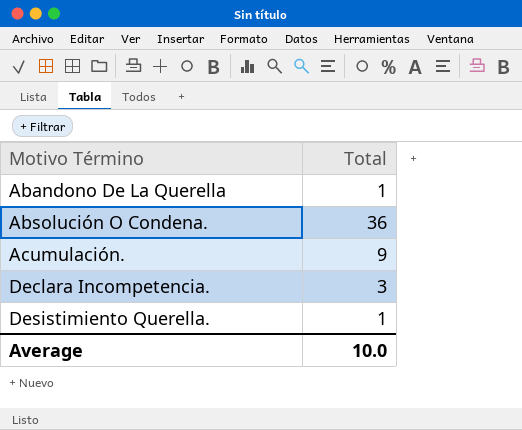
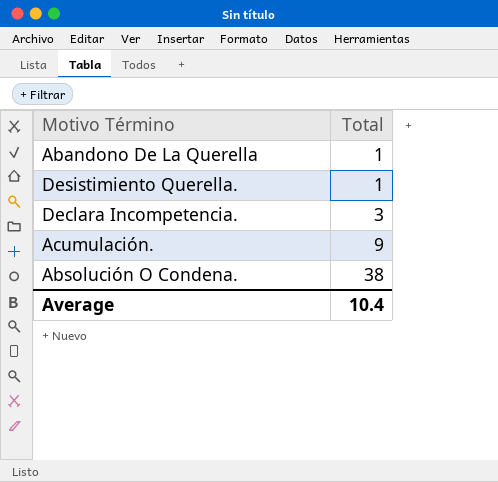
row order: Motivo Término ascending -> Total ascending
Absolución O Condena. | Total: 36 -> 38
Average | Total: 10.0 -> 10.4

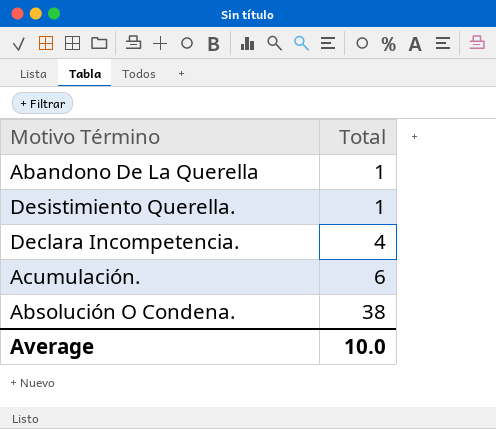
Declara Incompetencia. | Total: 3 -> 4
Acumulación. | Total: 9 -> 6
Average | Total: 10.4 -> 10.0

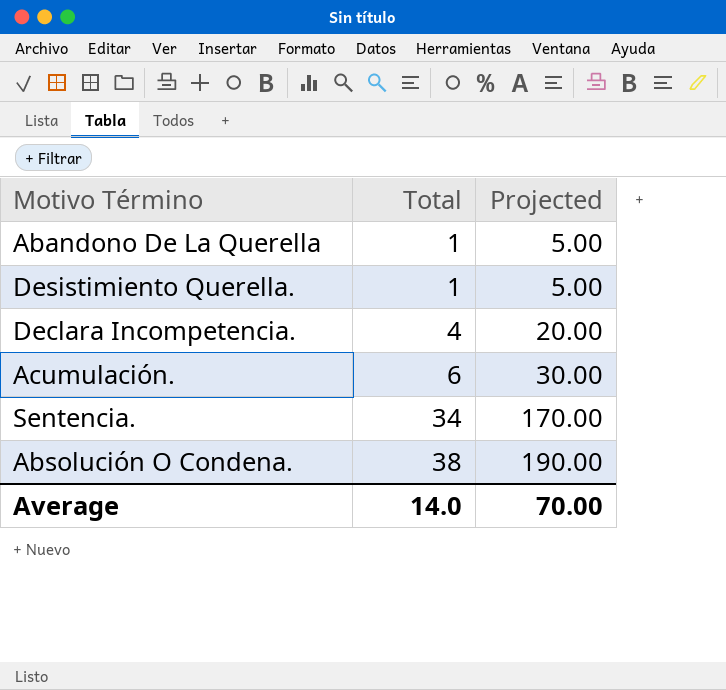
column Projected | formula: none -> [Total] * 5
row Sentencia.: none -> 34 | 170.00
Average | Total: 10.0 -> 14.0

